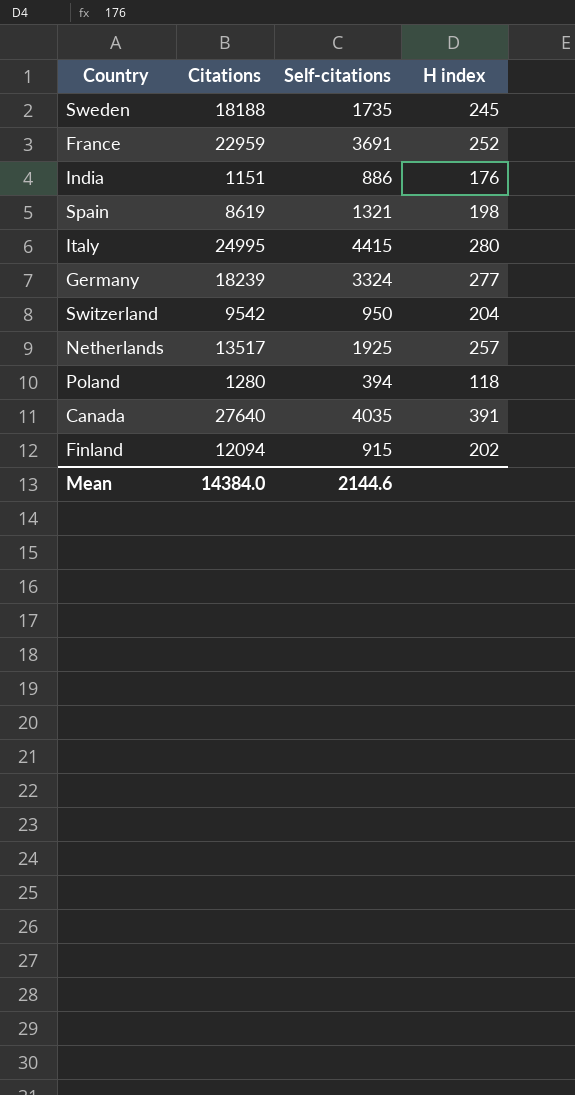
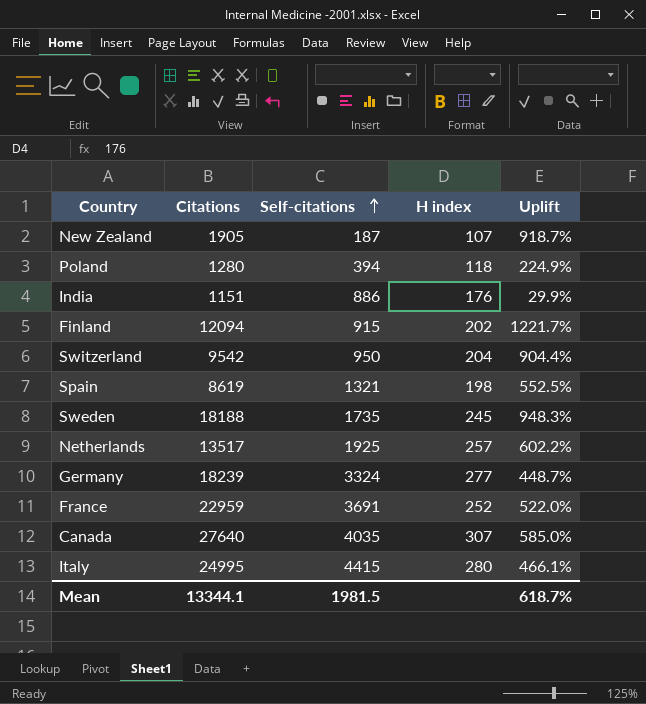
row order: none -> Self-citations ascending
column Uplift | formula: none -> ([Citations] - [Self-citations]) / [Self-citations]
row New Zealand: none -> 1905 | 187 | 107 | 918.7%
Canada | H index: 391 -> 307
Mean | Citations: 14384.0 -> 13344.1
Mean | Self-citations: 2144.6 -> 1981.5

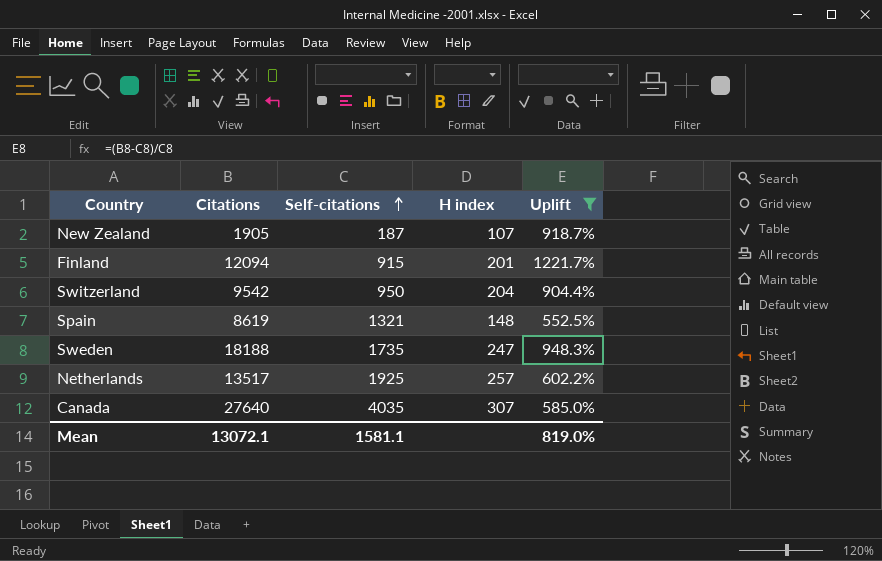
filter: none -> Uplift >= 552.5%
Finland | H index: 202 -> 201
Spain | H index: 198 -> 148
Sweden | H index: 245 -> 247
Mean | Citations: 13344.1 -> 13072.1
Mean | Self-citations: 1981.5 -> 1581.1
Mean | Uplift: 618.7% -> 819.0%

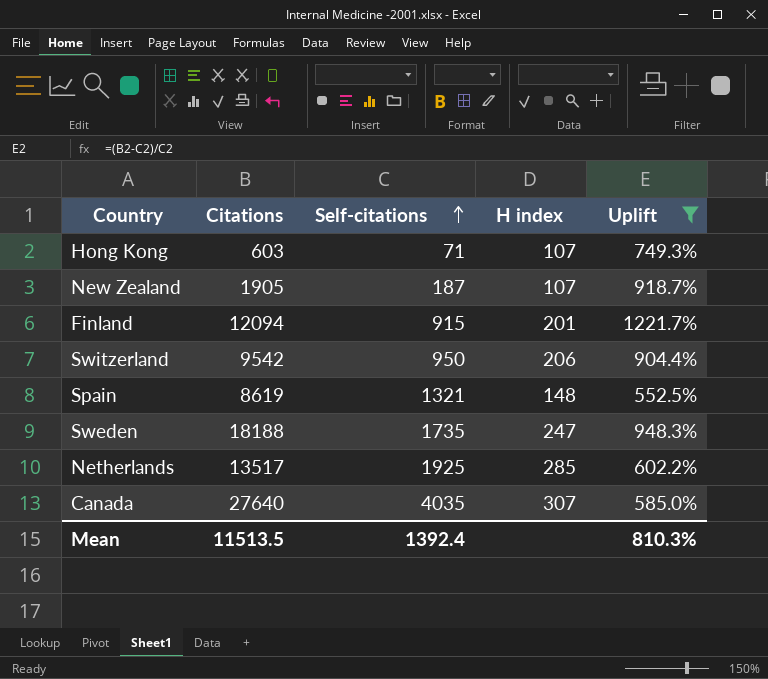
row Hong Kong: none -> 603 | 71 | 107 | 749.3%
Switzerland | H index: 204 -> 206
Netherlands | H index: 257 -> 285
Mean | Citations: 13072.1 -> 11513.5
Mean | Self-citations: 1581.1 -> 1392.4
Mean | Uplift: 819.0% -> 810.3%

